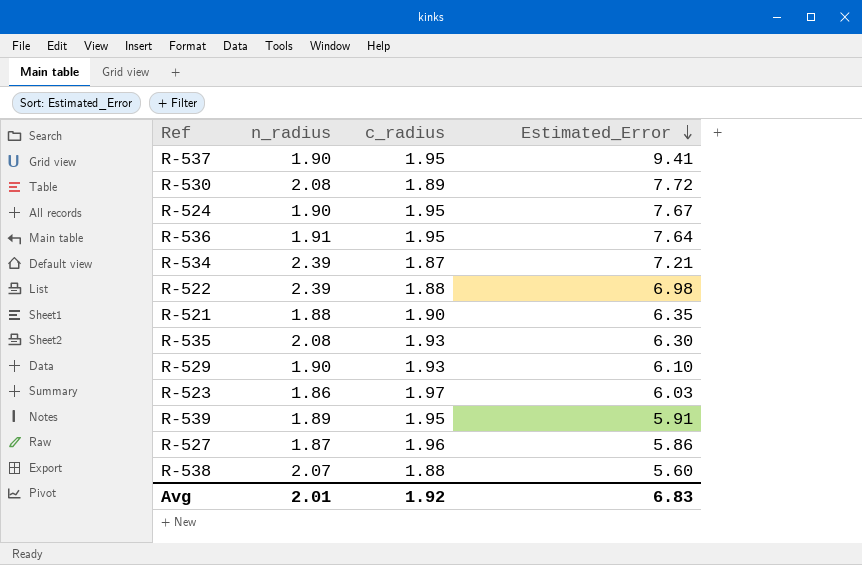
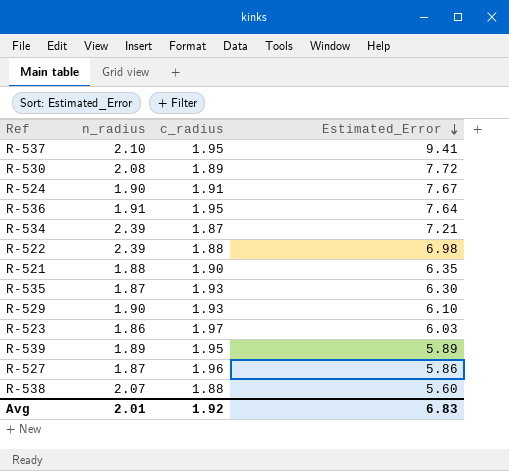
R-537 | n_radius: 1.90 -> 2.10
R-524 | c_radius: 1.95 -> 1.91
R-535 | n_radius: 2.08 -> 1.87
R-539 | Estimated_Error: 5.91 -> 5.89

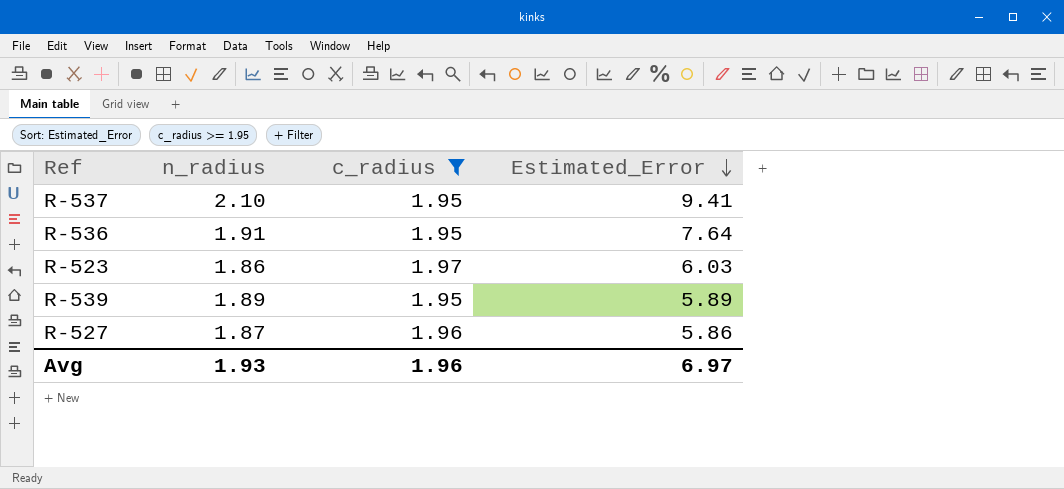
filter: none -> c_radius >= 1.95
Avg | n_radius: 2.01 -> 1.93
Avg | c_radius: 1.92 -> 1.96
Avg | Estimated_Error: 6.83 -> 6.97

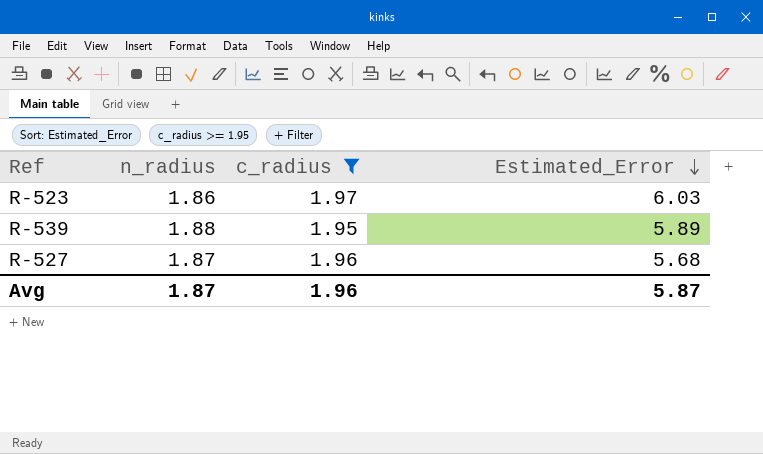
row R-537: 2.10 | 1.95 | 9.41 -> none
row R-536: 1.91 | 1.95 | 7.64 -> none
R-539 | n_radius: 1.89 -> 1.88
R-527 | Estimated_Error: 5.86 -> 5.68
Avg | n_radius: 1.93 -> 1.87
Avg | Estimated_Error: 6.97 -> 5.87

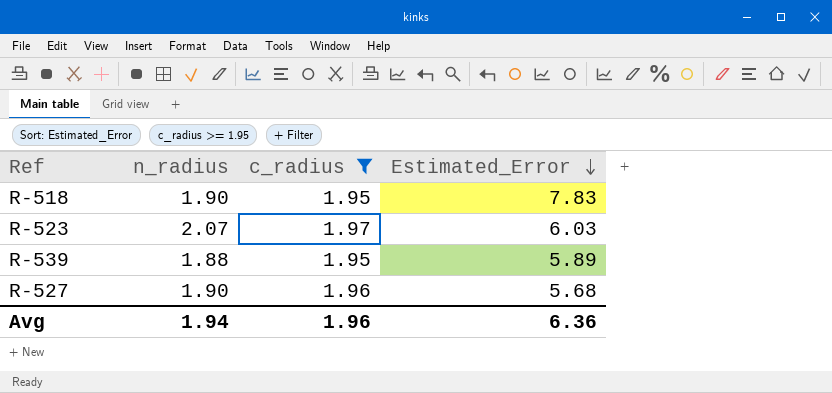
row R-518: none -> 1.90 | 1.95 | 7.83
R-523 | n_radius: 1.86 -> 2.07
R-527 | n_radius: 1.87 -> 1.90
Avg | n_radius: 1.87 -> 1.94
Avg | Estimated_Error: 5.87 -> 6.36

